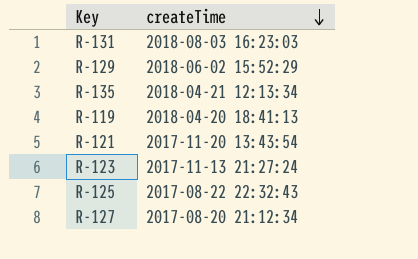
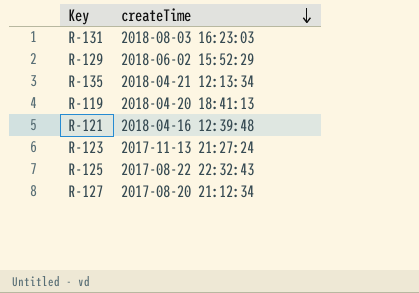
R-121 | createTime: 2017-11-20 13:43:54 -> 2018-04-16 12:39:48

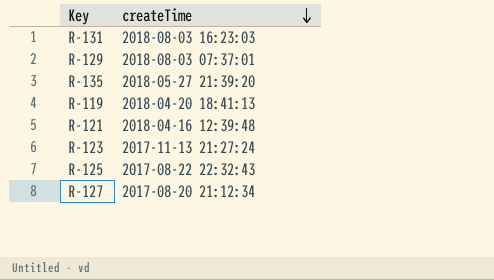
R-129 | createTime: 2018-06-02 15:52:29 -> 2018-08-03 07:37:01
R-135 | createTime: 2018-04-21 12:13:34 -> 2018-05-27 21:39:20

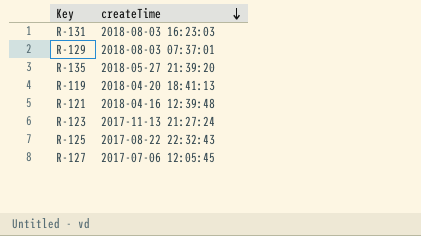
R-127 | createTime: 2017-08-20 21:12:34 -> 2017-07-06 12:05:45

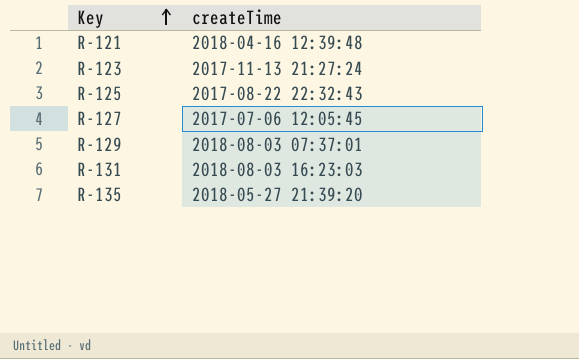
row order: createTime descending -> Key ascending
row R-119: 2018-04-20 18:41:13 -> none

